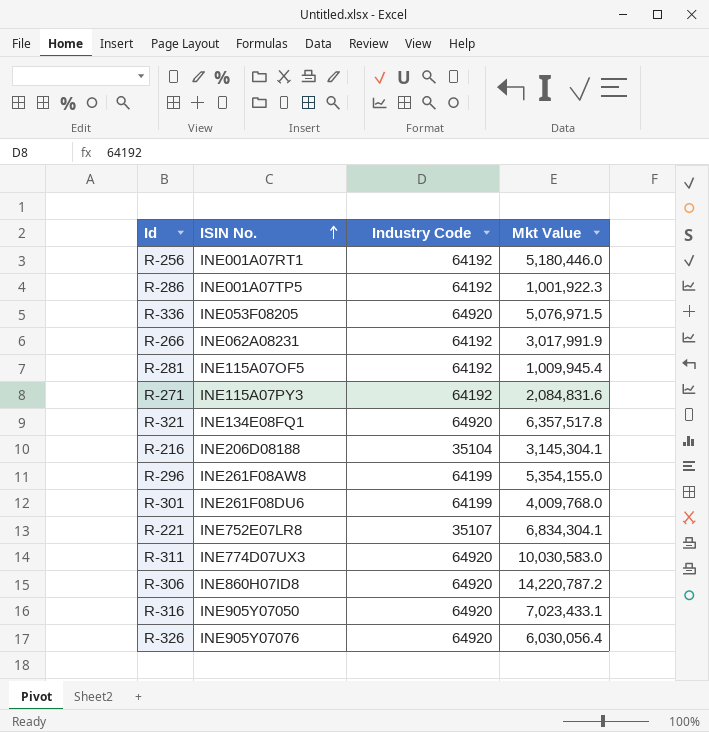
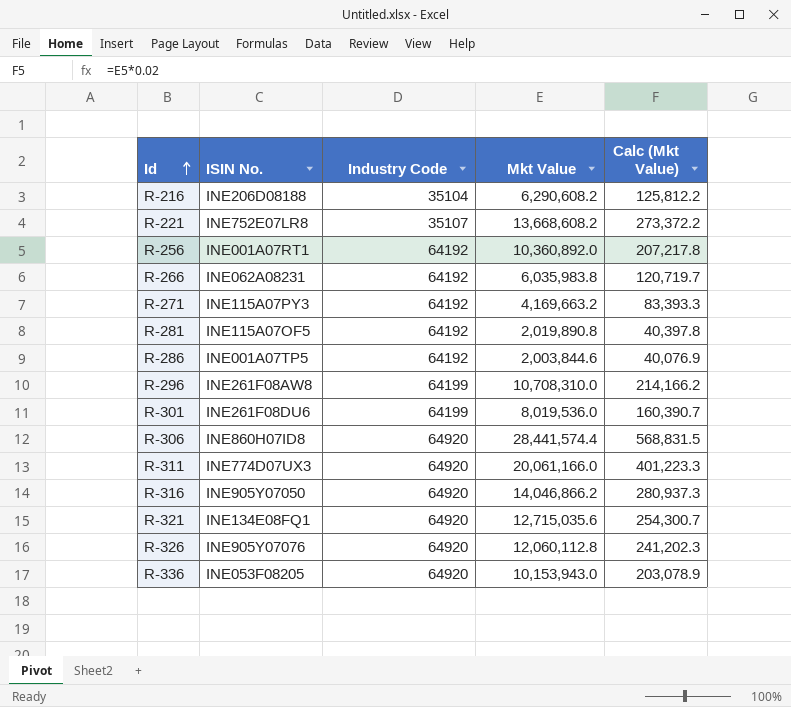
row order: ISIN No. ascending -> Id ascending
column Calc (Mkt Value) | formula: none -> [Mkt Value] * 0.02
R-216 | Mkt Value: 3,145,304.1 -> 6,290,608.2
R-221 | Mkt Value: 6,834,304.1 -> 13,668,608.2
R-256 | Mkt Value: 5,180,446.0 -> 10,360,892.0
R-266 | Mkt Value: 3,017,991.9 -> 6,035,983.8
R-271 | Mkt Value: 2,084,831.6 -> 4,169,663.2
R-281 | Mkt Value: 1,009,945.4 -> 2,019,890.8
R-286 | Mkt Value: 1,001,922.3 -> 2,003,844.6
R-296 | Mkt Value: 5,354,155.0 -> 10,708,310.0
R-301 | Mkt Value: 4,009,768.0 -> 8,019,536.0
R-306 | Mkt Value: 14,220,787.2 -> 28,441,574.4
R-311 | Mkt Value: 10,030,583.0 -> 20,061,166.0
R-316 | Mkt Value: 7,023,433.1 -> 14,046,866.2
R-321 | Mkt Value: 6,357,517.8 -> 12,715,035.6
R-326 | Mkt Value: 6,030,056.4 -> 12,060,112.8
R-336 | Mkt Value: 5,076,971.5 -> 10,153,943.0

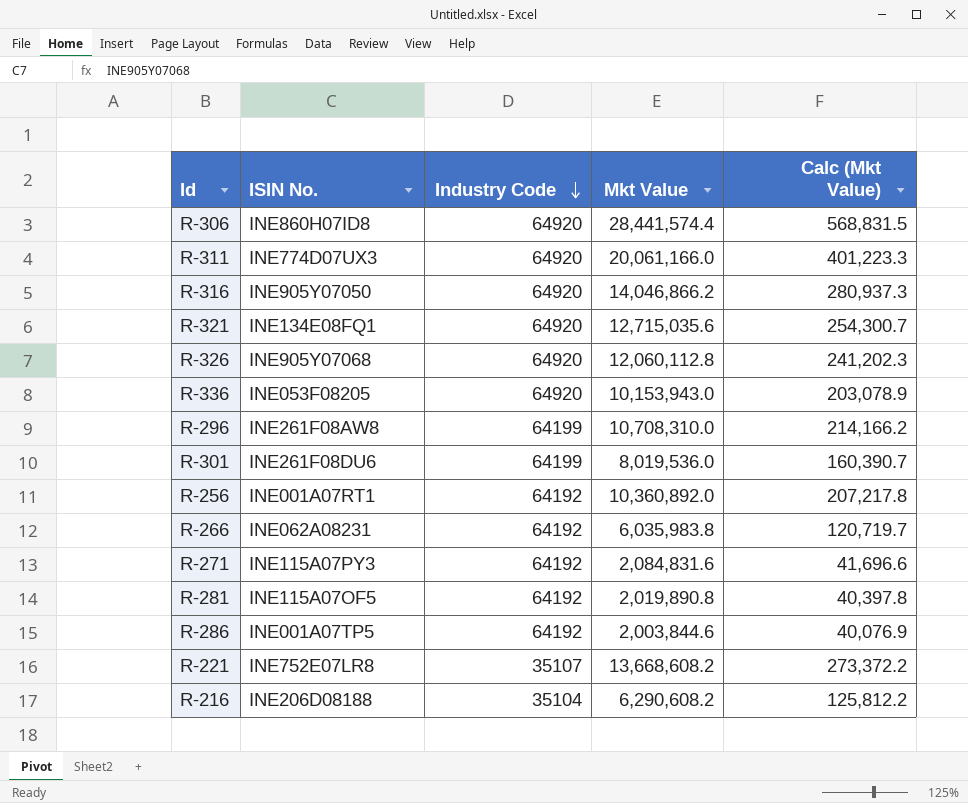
row order: Id ascending -> Industry Code descending
R-326 | ISIN No.: INE905Y07076 -> INE905Y07068
R-271 | Mkt Value: 4,169,663.2 -> 2,084,831.6
R-271 | Calc (Mkt Value): 83,393.3 -> 41,696.6

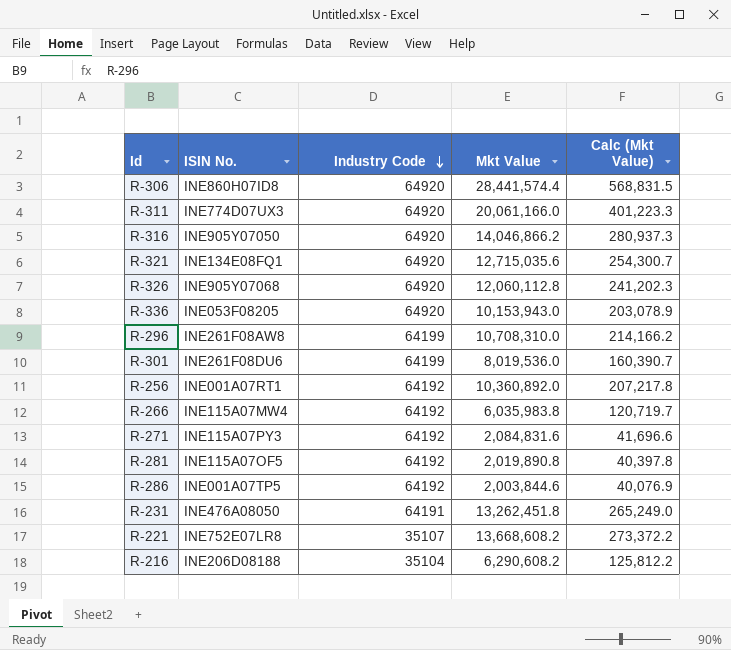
R-266 | ISIN No.: INE062A08231 -> INE115A07MW4
row R-231: none -> INE476A08050 | 64191 | 13,262,451.8 | 265,249.0

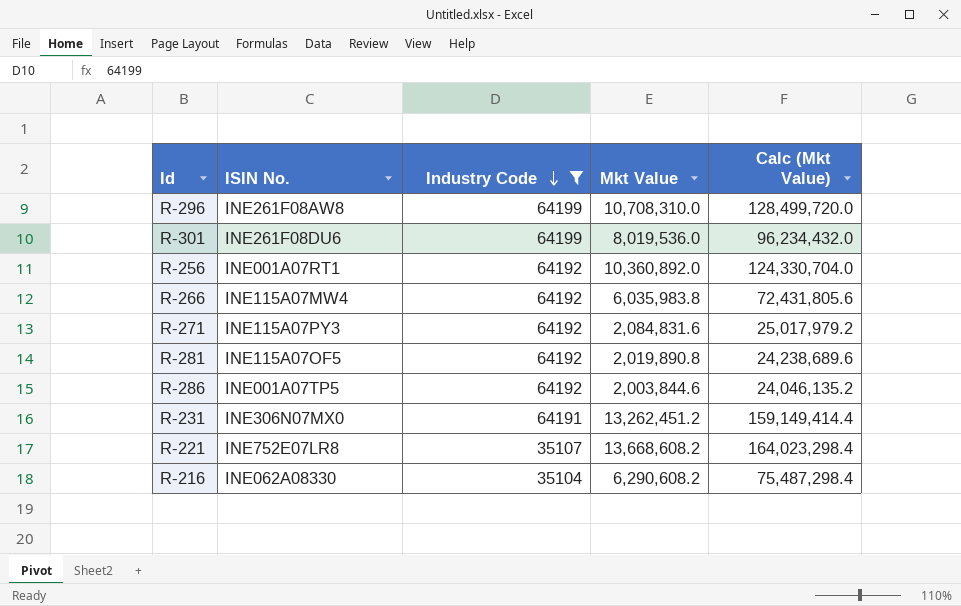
filter: none -> Industry Code != 64920
column Calc (Mkt Value) | formula: [Mkt Value] * 0.02 -> [Mkt Value] * 12
R-231 | ISIN No.: INE476A08050 -> INE306N07MX0
R-231 | Mkt Value: 13,262,451.8 -> 13,262,451.2
R-216 | ISIN No.: INE206D08188 -> INE062A08330

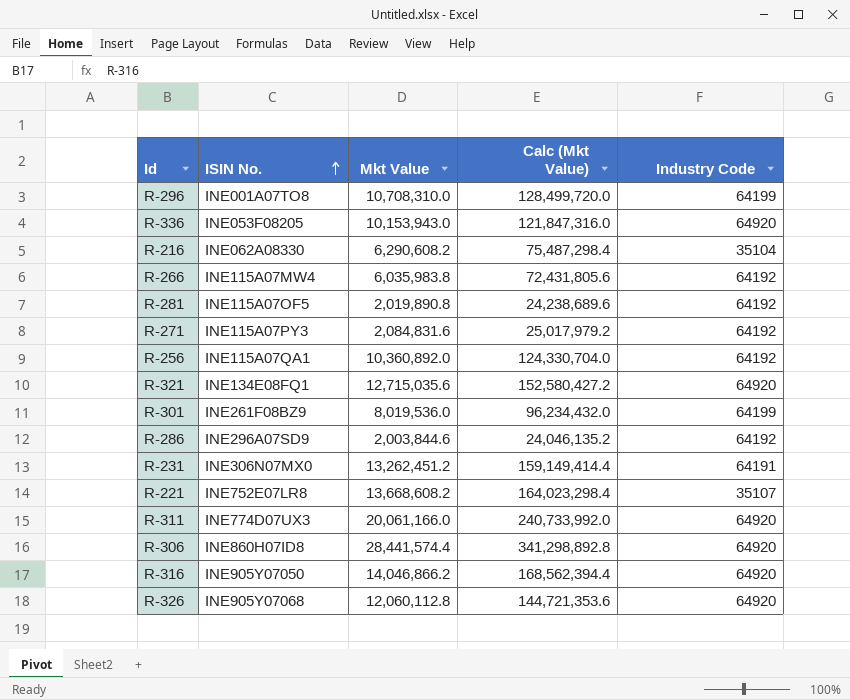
filter: Industry Code != 64920 -> none
row order: Industry Code descending -> ISIN No. ascending
column Industry Code | position: 3 -> 5
R-296 | ISIN No.: INE261F08AW8 -> INE001A07TO8
R-256 | ISIN No.: INE001A07RT1 -> INE115A07QA1
R-301 | ISIN No.: INE261F08DU6 -> INE261F08BZ9
R-286 | ISIN No.: INE001A07TP5 -> INE296A07SD9

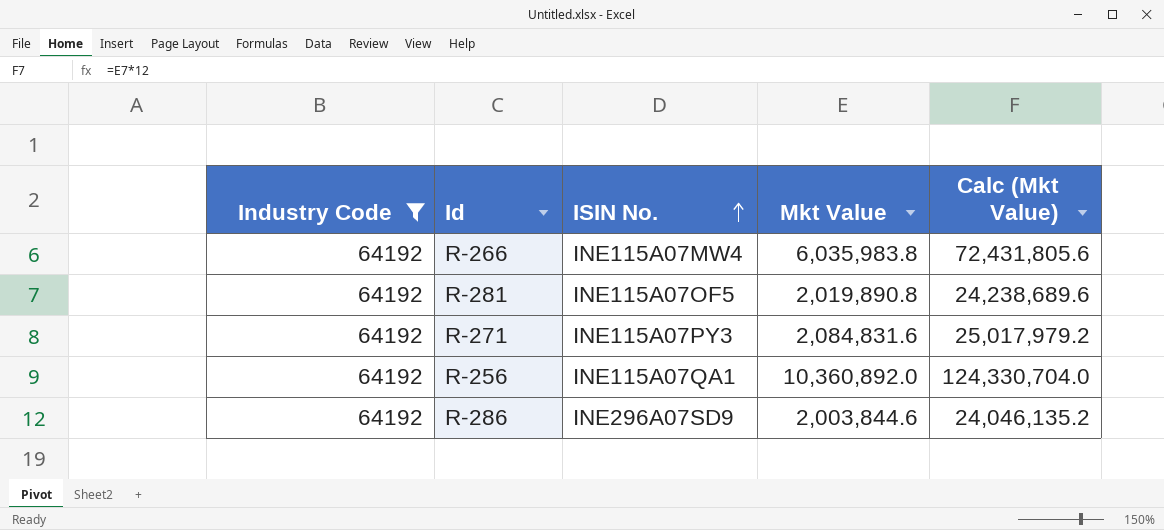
filter: none -> Industry Code = 64192
column Industry Code | position: 5 -> 1

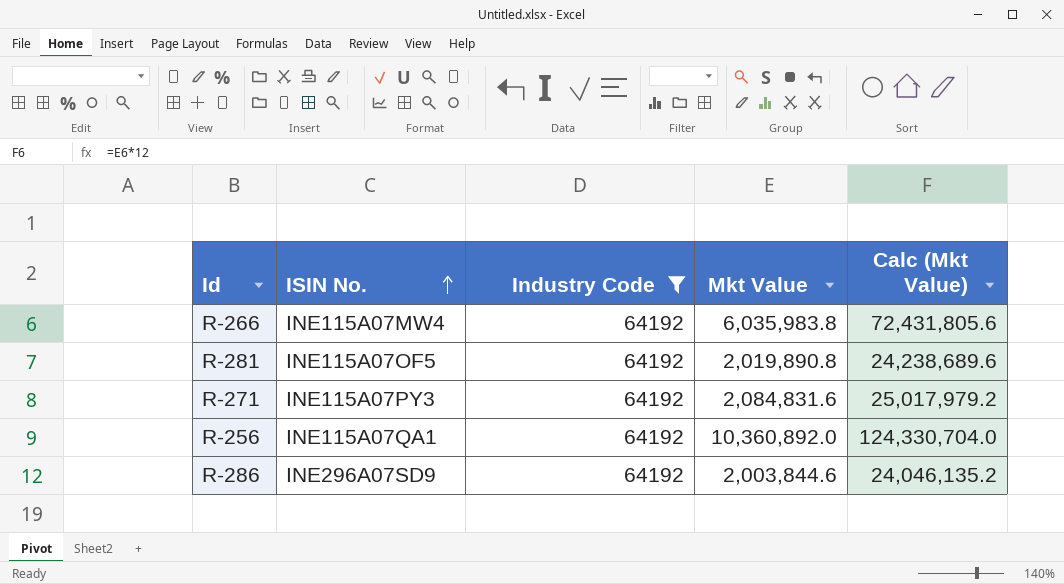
column Industry Code | position: 1 -> 3

